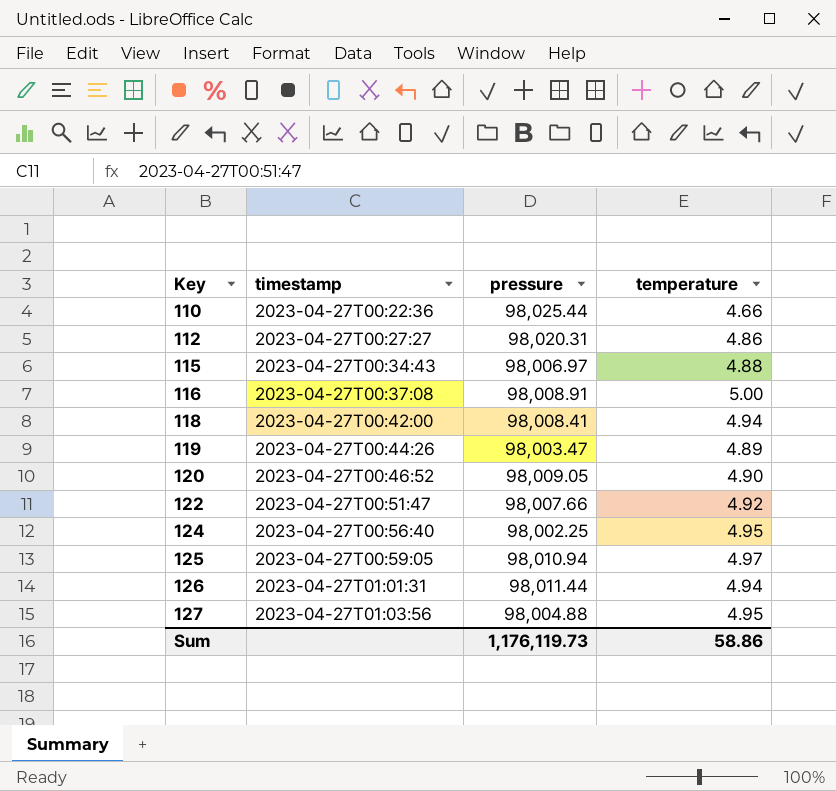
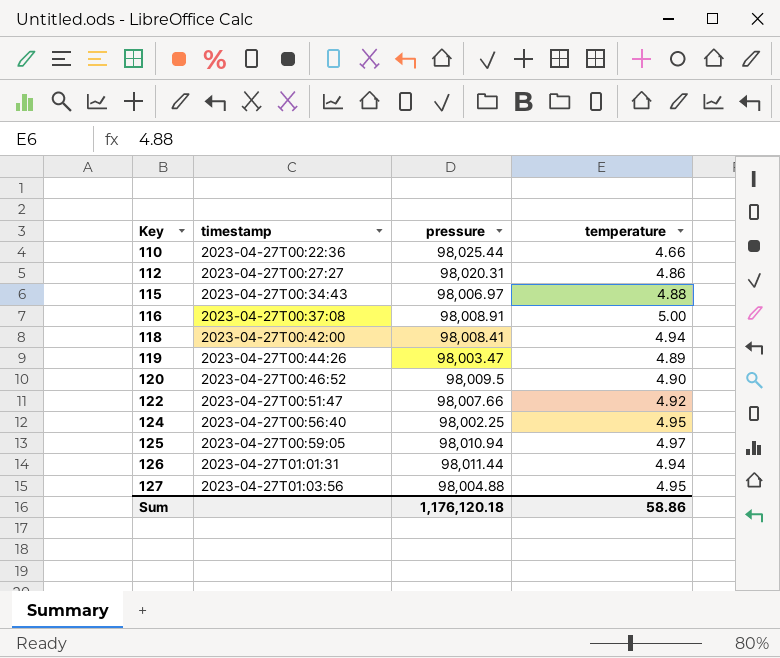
120 | pressure: 98,009.05 -> 98,009.5
Sum | pressure: 1,176,119.73 -> 1,176,120.18

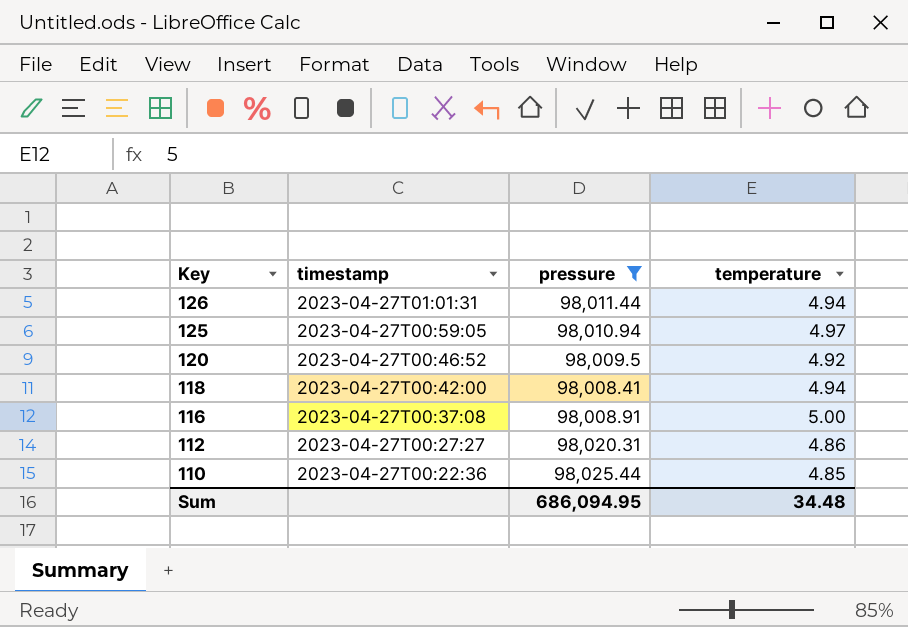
filter: none -> pressure >= 98,008.41
row order: Key ascending -> Key descending
120 | temperature: 4.90 -> 4.92
110 | temperature: 4.66 -> 4.85
Sum | pressure: 1,176,120.18 -> 686,094.95
Sum | temperature: 58.86 -> 34.48

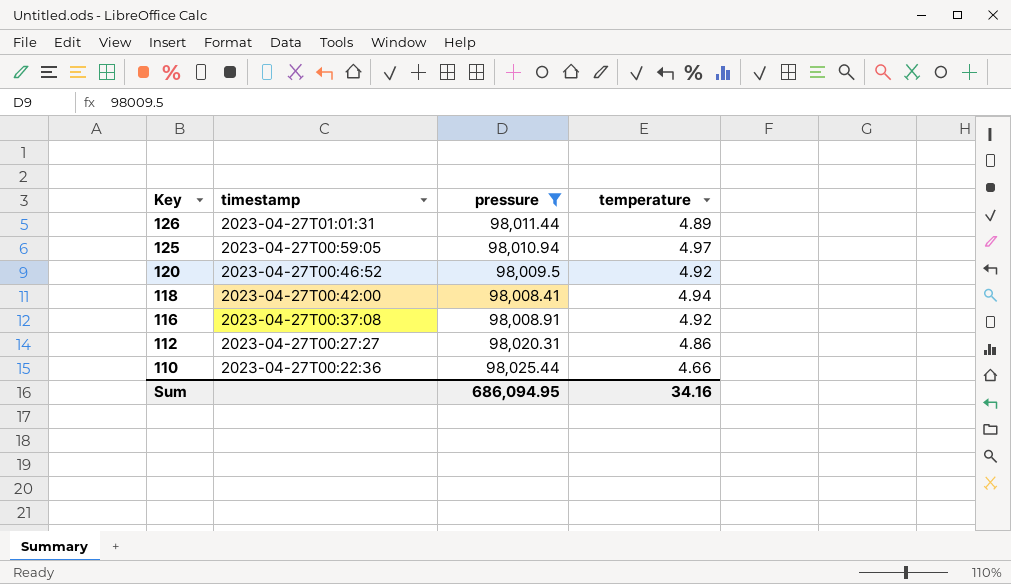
126 | temperature: 4.94 -> 4.89
116 | temperature: 5.00 -> 4.92
110 | temperature: 4.85 -> 4.66
Sum | temperature: 34.48 -> 34.16

